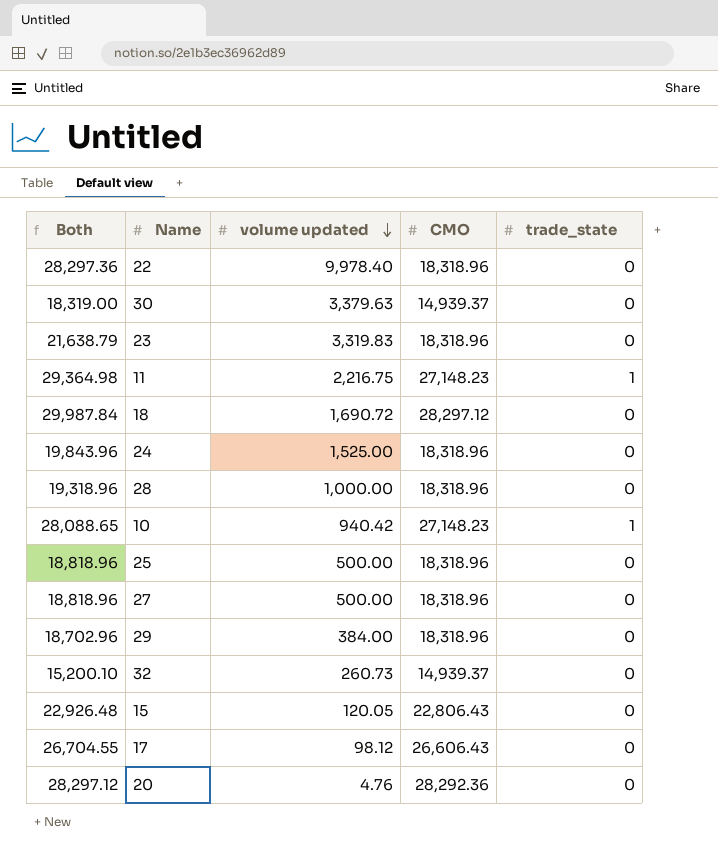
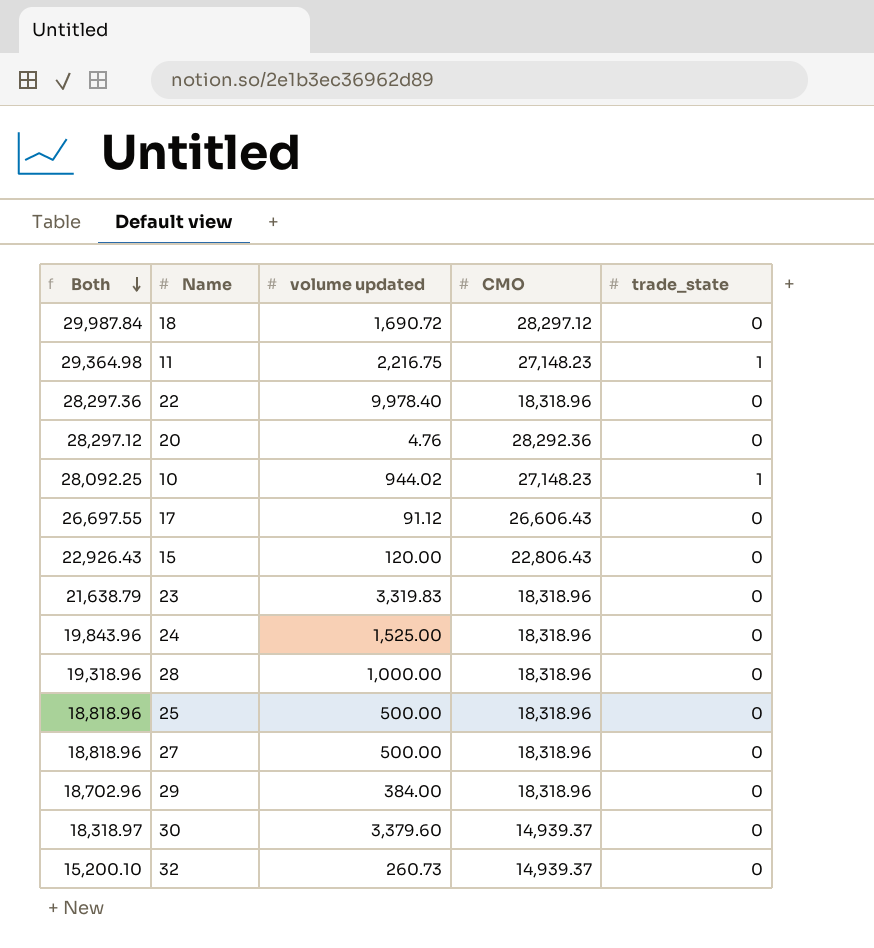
row order: volume updated descending -> Both descending
10 | Both: 28,088.65 -> 28,092.25
10 | volume updated: 940.42 -> 944.02
17 | Both: 26,704.55 -> 26,697.55
17 | volume updated: 98.12 -> 91.12
15 | Both: 22,926.48 -> 22,926.43
15 | volume updated: 120.05 -> 120.00
30 | Both: 18,319.00 -> 18,318.97
30 | volume updated: 3,379.63 -> 3,379.60

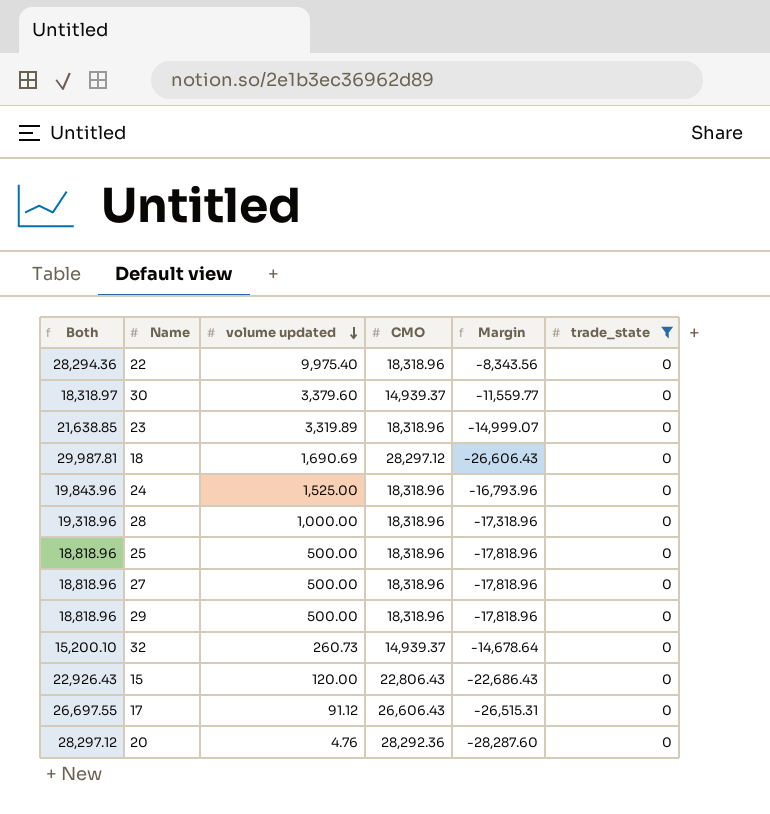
filter: none -> trade_state = 0
row order: Both descending -> volume updated descending
column Margin | formula: none -> [volume updated] - [CMO]
22 | Both: 28,297.36 -> 28,294.36
22 | volume updated: 9,978.40 -> 9,975.40
23 | Both: 21,638.79 -> 21,638.85
23 | volume updated: 3,319.83 -> 3,319.89
18 | Both: 29,987.84 -> 29,987.81
18 | volume updated: 1,690.72 -> 1,690.69
29 | Both: 18,702.96 -> 18,818.96
29 | volume updated: 384.00 -> 500.00

